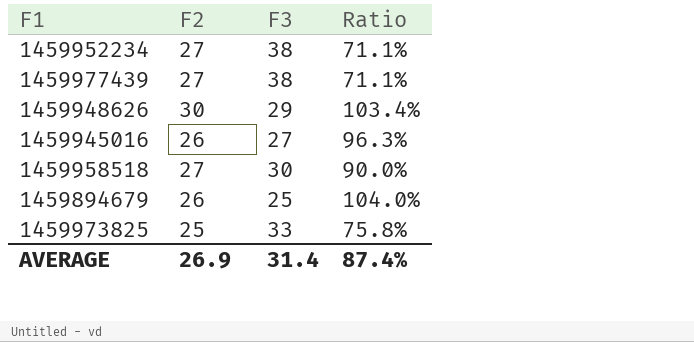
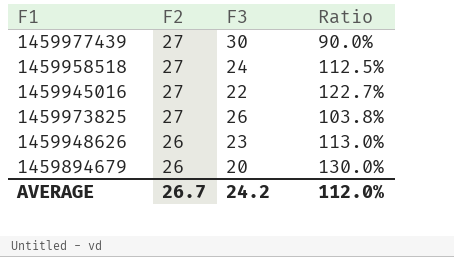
row order: none -> F2 descending
row 1459952234: 27 | 38 | 71.1% -> none
1459977439 | F3: 38 -> 30
1459977439 | Ratio: 71.1% -> 90.0%
1459958518 | F3: 30 -> 24
1459958518 | Ratio: 90.0% -> 112.5%
1459945016 | F2: 26 -> 27
1459945016 | F3: 27 -> 22
1459945016 | Ratio: 96.3% -> 122.7%
1459973825 | F2: 25 -> 27
1459973825 | F3: 33 -> 26
1459973825 | Ratio: 75.8% -> 103.8%
1459948626 | F2: 30 -> 26
1459948626 | F3: 29 -> 23
1459948626 | Ratio: 103.4% -> 113.0%
1459894679 | F3: 25 -> 20
1459894679 | Ratio: 104.0% -> 130.0%
AVERAGE | F2: 26.9 -> 26.7
AVERAGE | F3: 31.4 -> 24.2
AVERAGE | Ratio: 87.4% -> 112.0%

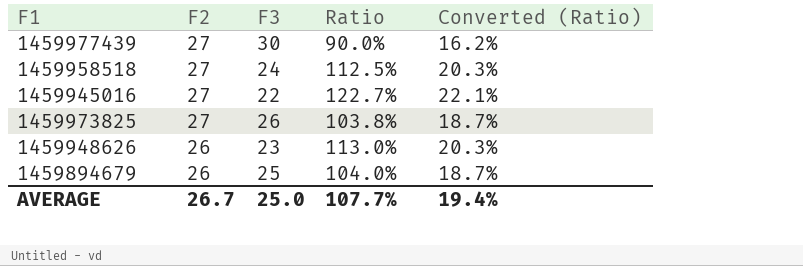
column Converted (Ratio) | formula: none -> [Ratio] * 0.18
1459894679 | F3: 20 -> 25
1459894679 | Ratio: 130.0% -> 104.0%
AVERAGE | F3: 24.2 -> 25.0
AVERAGE | Ratio: 112.0% -> 107.7%

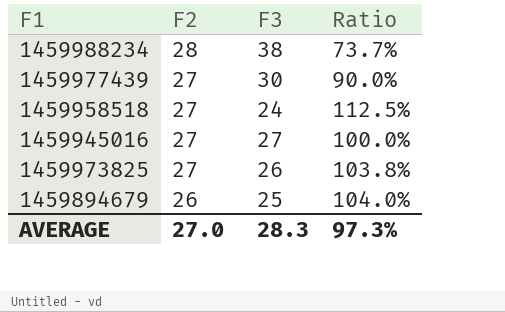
column Converted (Ratio) | formula: [Ratio] * 0.18 -> none
row 1459948626: 26 | 23 | 113.0% | 20.3% -> none
row 1459988234: none -> 28 | 38 | 73.7%
1459945016 | F3: 22 -> 27
1459945016 | Ratio: 122.7% -> 100.0%
AVERAGE | F2: 26.7 -> 27.0
AVERAGE | F3: 25.0 -> 28.3
AVERAGE | Ratio: 107.7% -> 97.3%

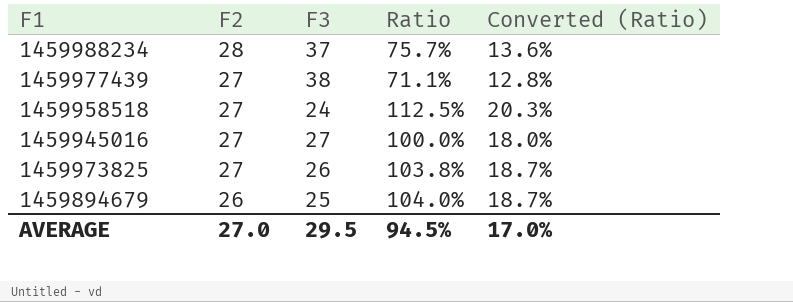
column Converted (Ratio) | formula: none -> [Ratio] * 0.18
1459988234 | F3: 38 -> 37
1459988234 | Ratio: 73.7% -> 75.7%
1459977439 | F3: 30 -> 38
1459977439 | Ratio: 90.0% -> 71.1%
AVERAGE | F3: 28.3 -> 29.5
AVERAGE | Ratio: 97.3% -> 94.5%

